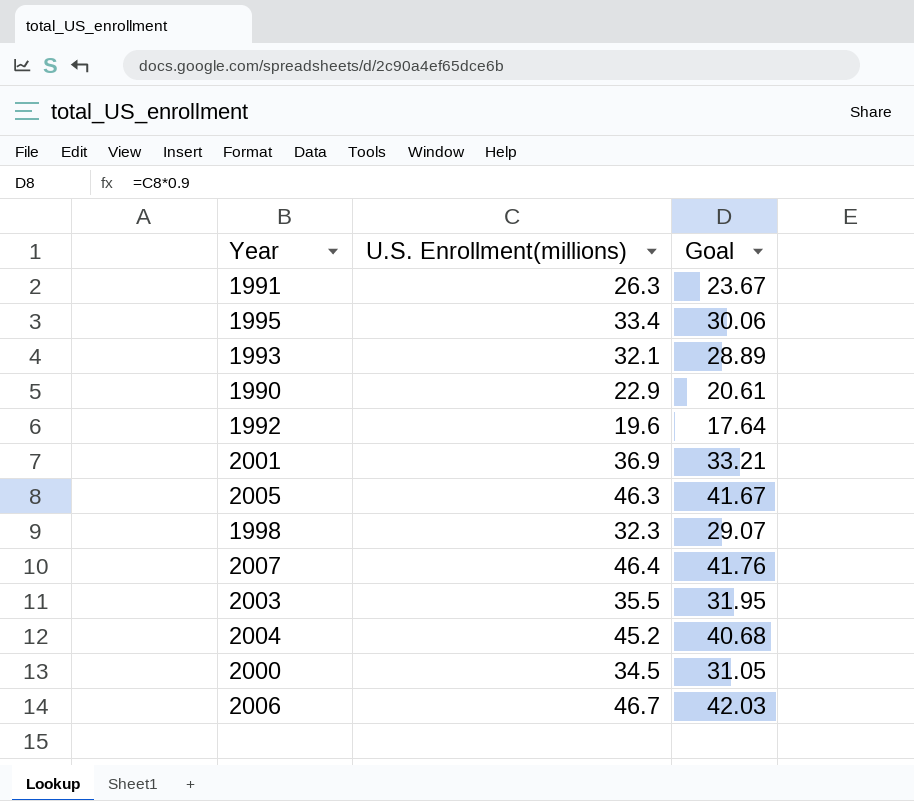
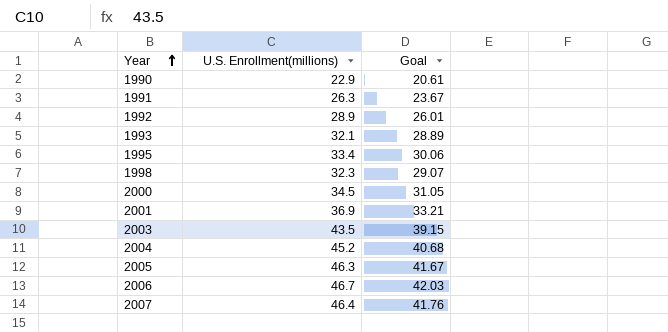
row order: none -> Year ascending
1992 | U.S. Enrollment(millions): 19.6 -> 28.9
1992 | Goal: 17.64 -> 26.01
2003 | U.S. Enrollment(millions): 35.5 -> 43.5
2003 | Goal: 31.95 -> 39.15

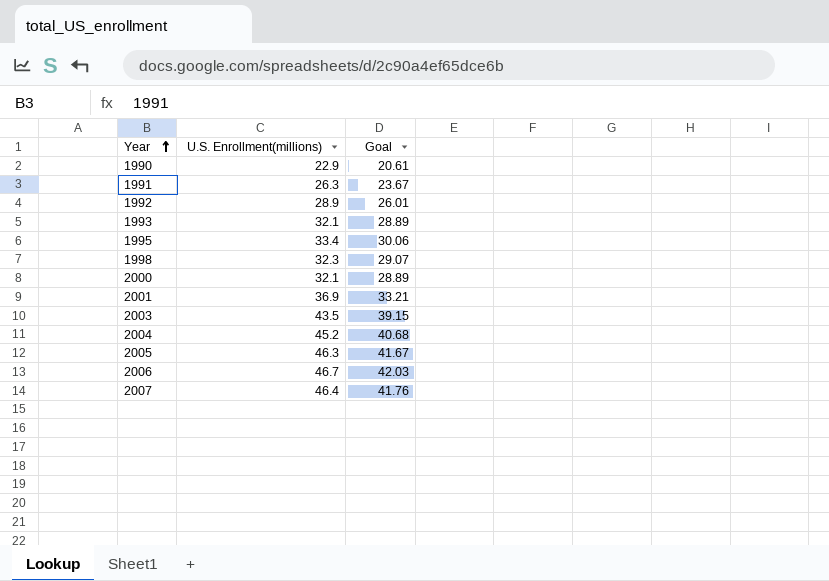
2000 | U.S. Enrollment(millions): 34.5 -> 32.1
2000 | Goal: 31.05 -> 28.89

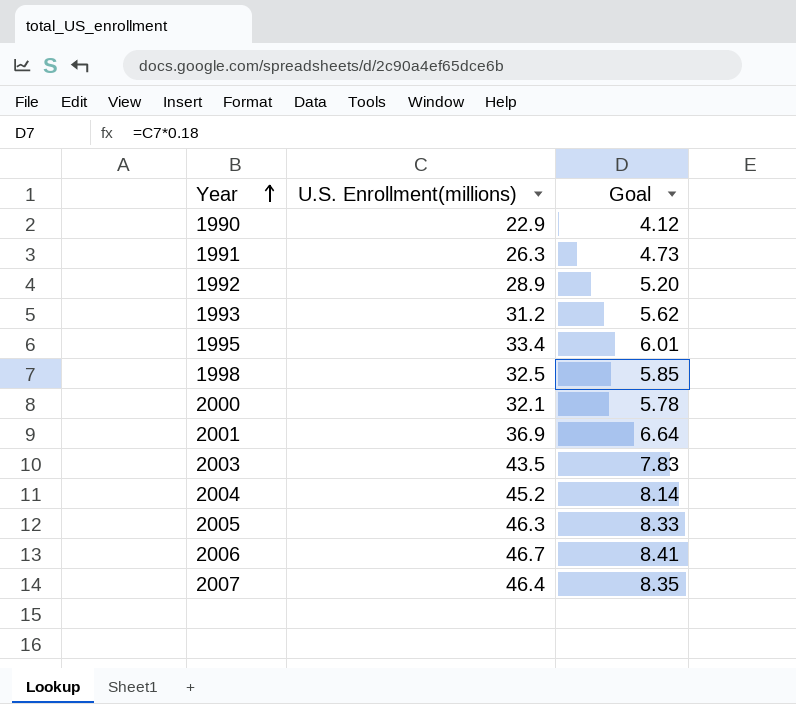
column Goal | formula: [U.S. Enrollment(millions)] * 0.9 -> [U.S. Enrollment(millions)] * 0.18
1993 | U.S. Enrollment(millions): 32.1 -> 31.2
1998 | U.S. Enrollment(millions): 32.3 -> 32.5

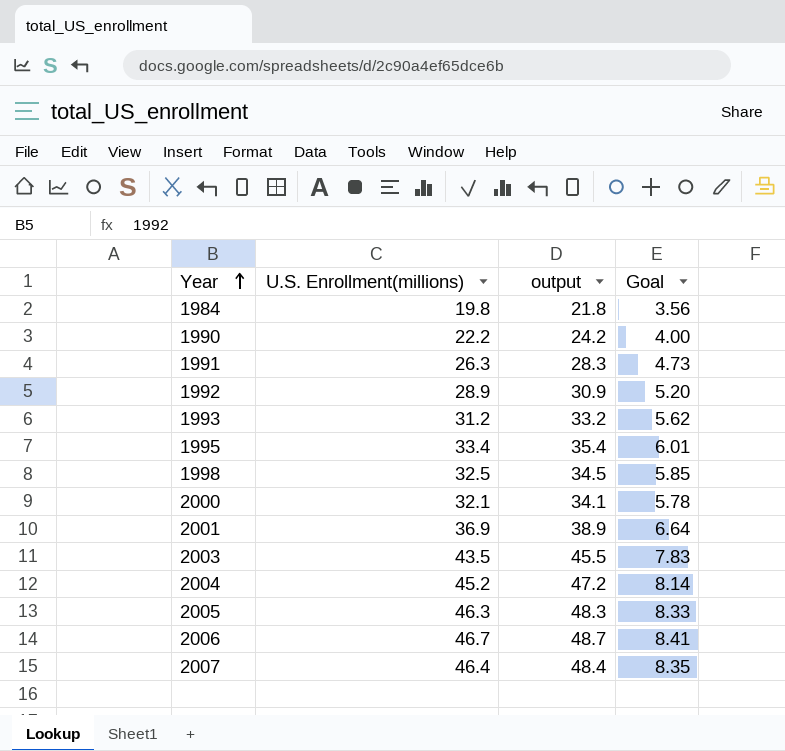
column output | formula: none -> [U.S. Enrollment(millions)] + 2
row 1984: none -> 19.8 | 21.8 | 3.56
1990 | U.S. Enrollment(millions): 22.9 -> 22.2
1990 | Goal: 4.12 -> 4.00

